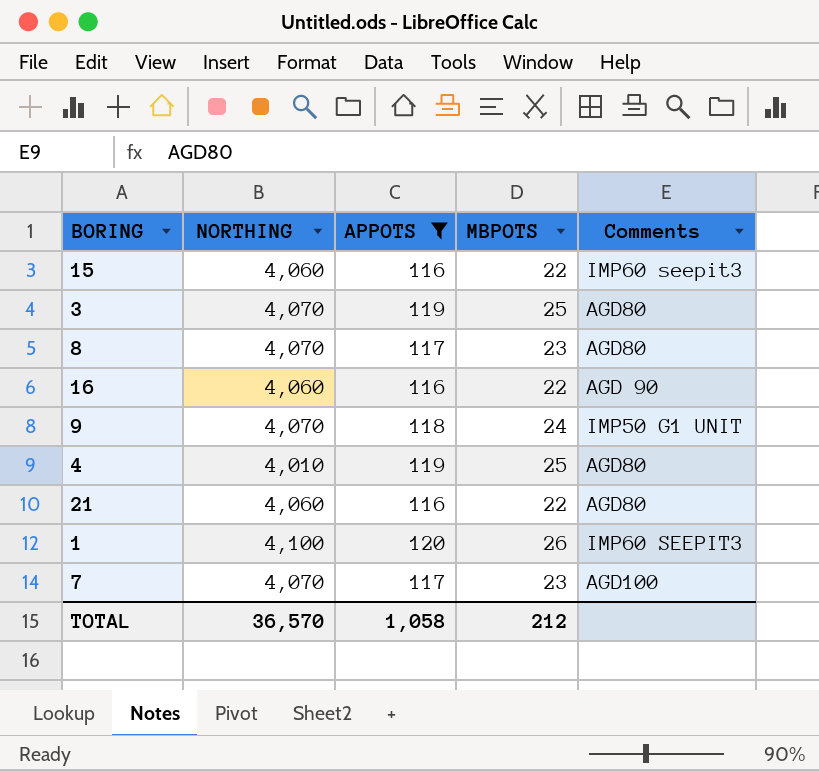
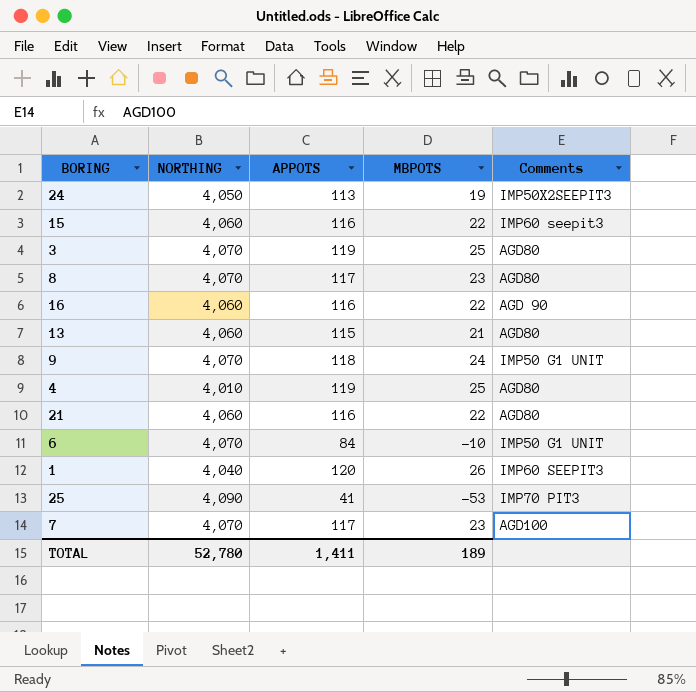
filter: APPOTS >= 116 -> none
1 | NORTHING: 4,100 -> 4,040
TOTAL | NORTHING: 36,570 -> 52,780
TOTAL | APPOTS: 1,058 -> 1,411
TOTAL | MBPOTS: 212 -> 189

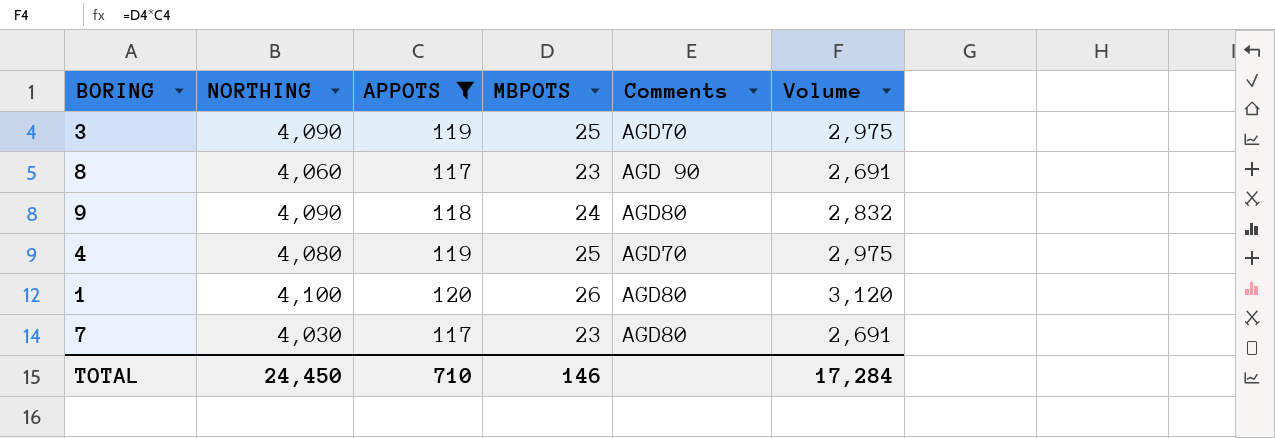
filter: none -> APPOTS >= 117
column Volume | formula: none -> [APPOTS] * [MBPOTS]
3 | NORTHING: 4,070 -> 4,090
3 | Comments: AGD80 -> AGD70
8 | NORTHING: 4,070 -> 4,060
8 | Comments: AGD80 -> AGD 90
9 | NORTHING: 4,070 -> 4,090
9 | Comments: IMP50 G1 UNIT -> AGD80
4 | NORTHING: 4,010 -> 4,080
4 | Comments: AGD80 -> AGD70
1 | NORTHING: 4,040 -> 4,100
1 | Comments: IMP60 SEEPIT3 -> AGD80
7 | NORTHING: 4,070 -> 4,030
7 | Comments: AGD100 -> AGD80
TOTAL | NORTHING: 52,780 -> 24,450
TOTAL | APPOTS: 1,411 -> 710
TOTAL | MBPOTS: 189 -> 146

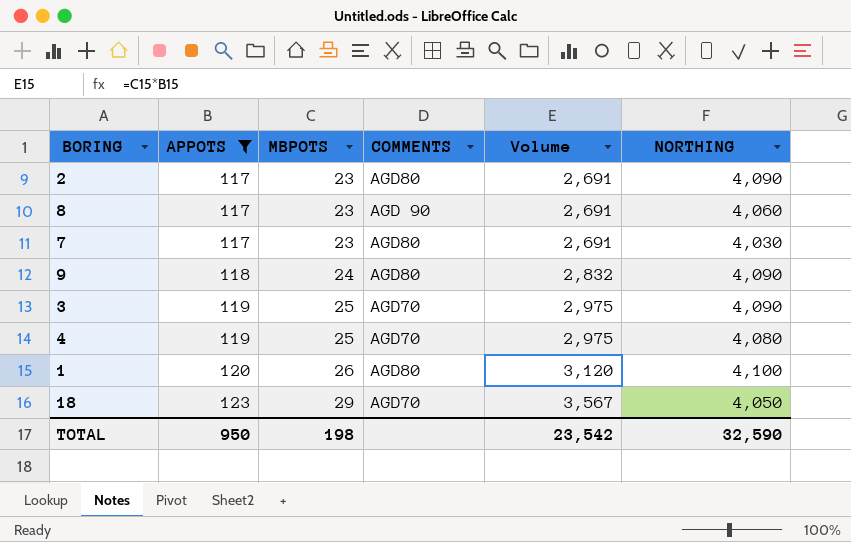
row order: none -> APPOTS ascending
column name: Comments -> COMMENTS
column NORTHING | position: 2 -> 6
row 2: none -> 117 | 23 | AGD80 | 2,691 | 4,090
row 18: none -> 123 | 29 | AGD70 | 3,567 | 4,050
TOTAL | APPOTS: 710 -> 950
TOTAL | MBPOTS: 146 -> 198
TOTAL | Volume: 17,284 -> 23,542
TOTAL | NORTHING: 24,450 -> 32,590

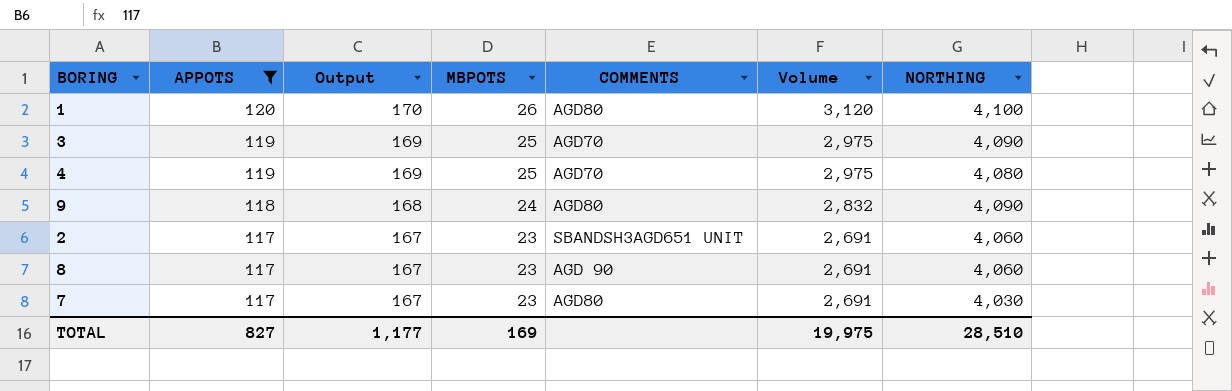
row order: APPOTS ascending -> APPOTS descending
column Output | formula: none -> [APPOTS] + 50
row 18: 123 | 29 | AGD70 | 3,567 | 4,050 -> none
2 | COMMENTS: AGD80 -> SBANDSH3AGD651 UNIT
2 | NORTHING: 4,090 -> 4,060
TOTAL | APPOTS: 950 -> 827
TOTAL | MBPOTS: 198 -> 169
TOTAL | Volume: 23,542 -> 19,975
TOTAL | NORTHING: 32,590 -> 28,510

